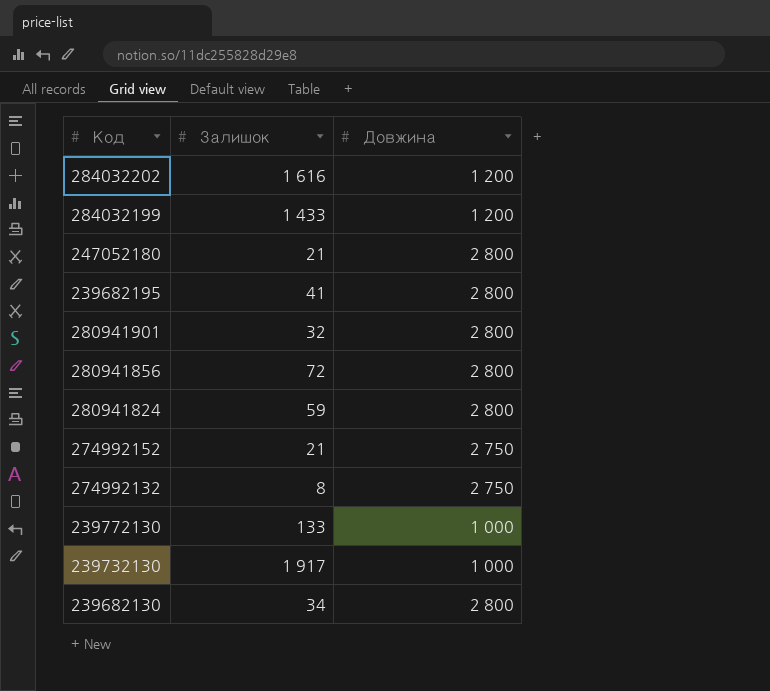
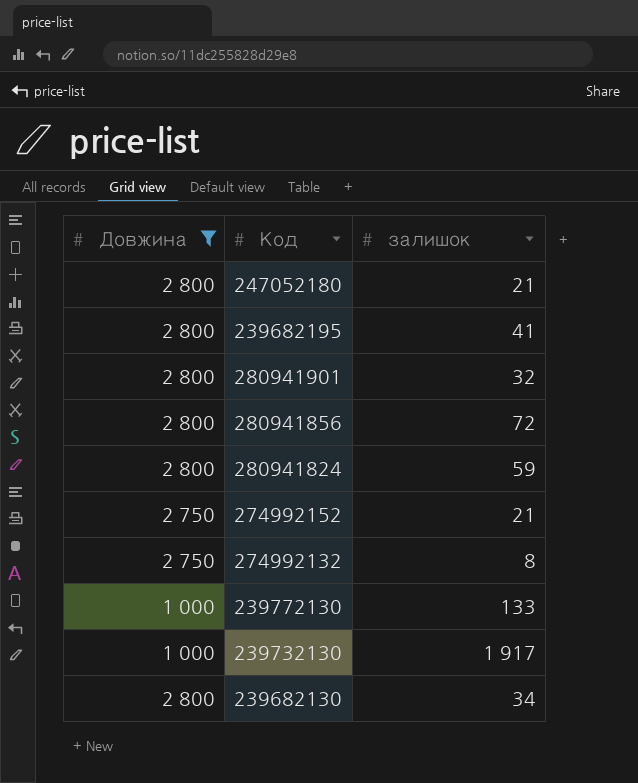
filter: none -> Довжина != 1 200
column Довжина | position: 3 -> 1
column name: Залишок -> залишок

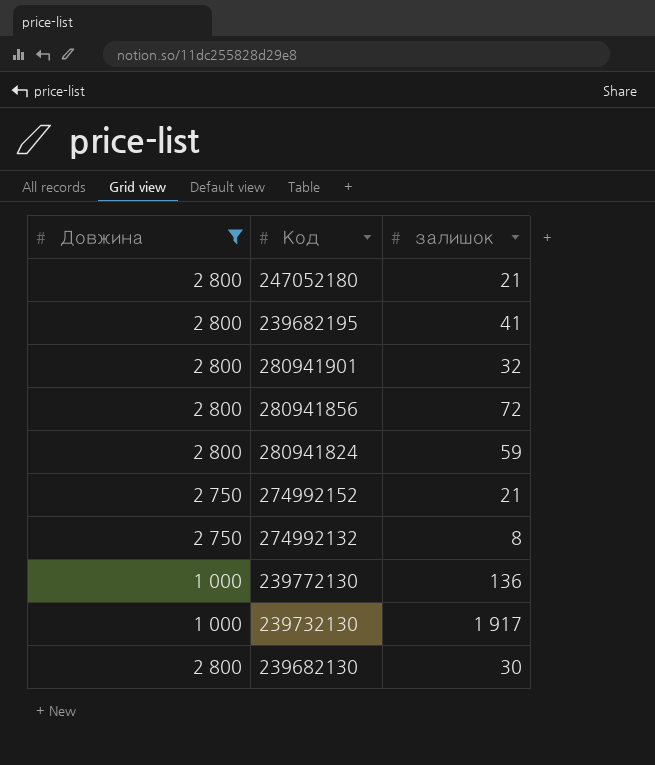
239772130 | залишок: 133 -> 136
239682130 | залишок: 34 -> 30

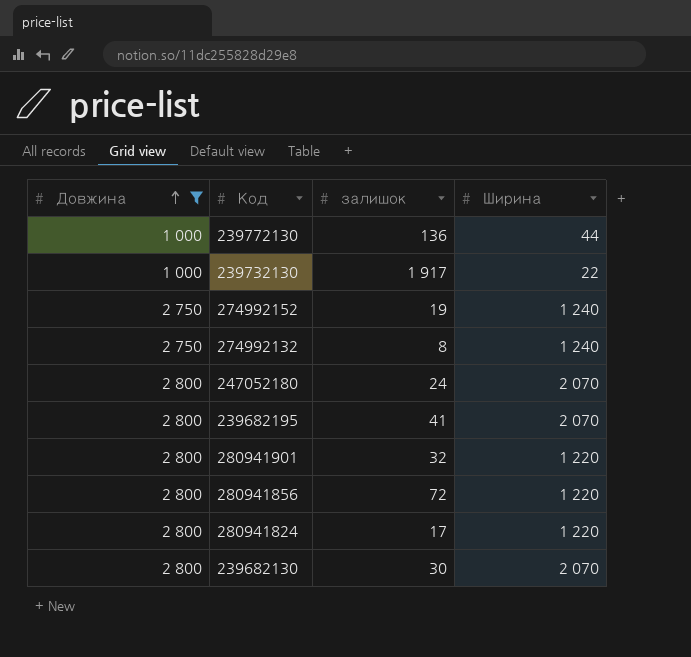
row order: none -> Довжина ascending
column Ширина | position: none -> 4
274992152 | залишок: 21 -> 19
247052180 | залишок: 21 -> 24
280941824 | залишок: 59 -> 17

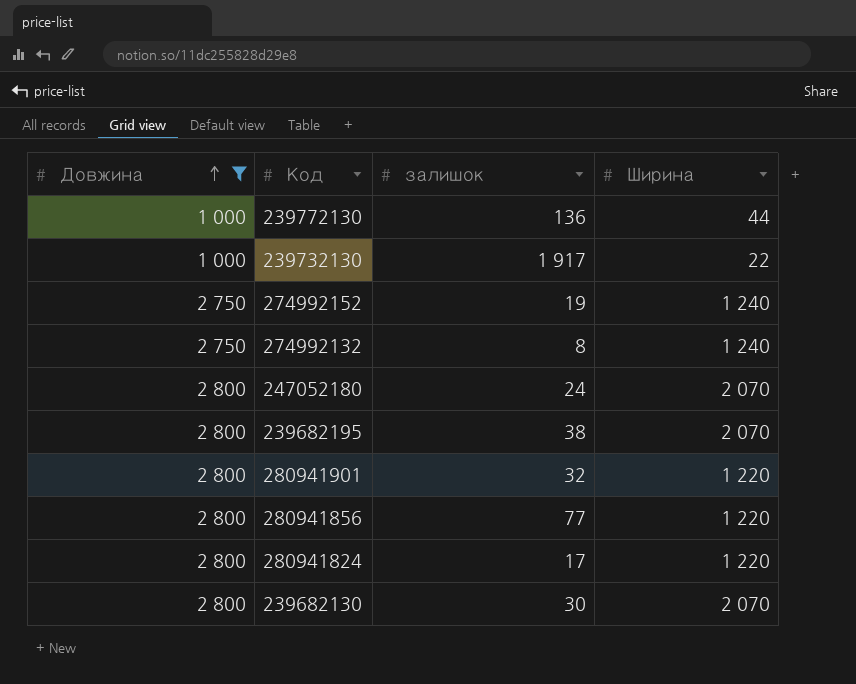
239682195 | залишок: 41 -> 38
280941856 | залишок: 72 -> 77

